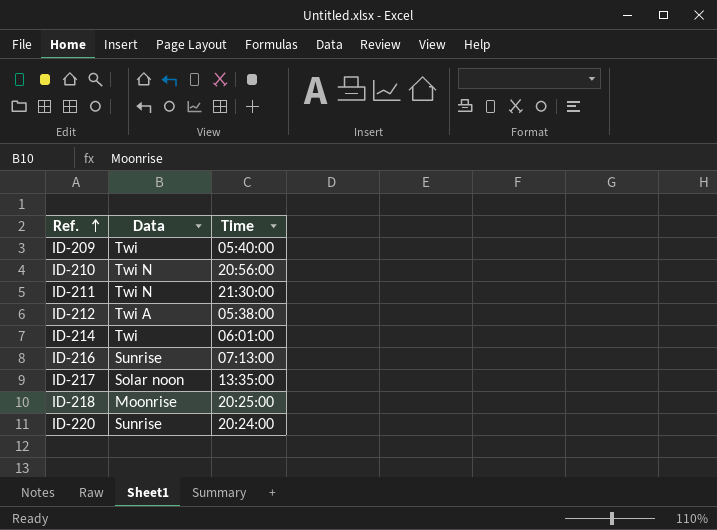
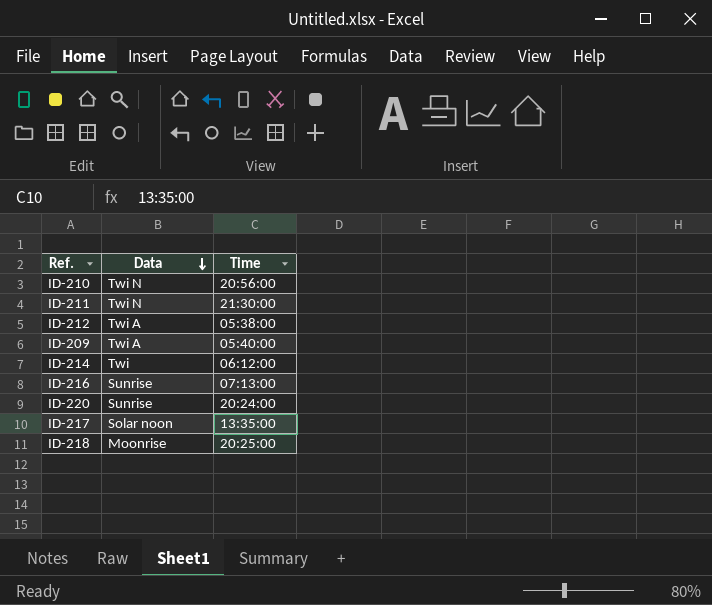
row order: Ref. ascending -> Data descending
ID-209 | Data: Twi -> Twi A
ID-214 | Time: 06:01:00 -> 06:12:00

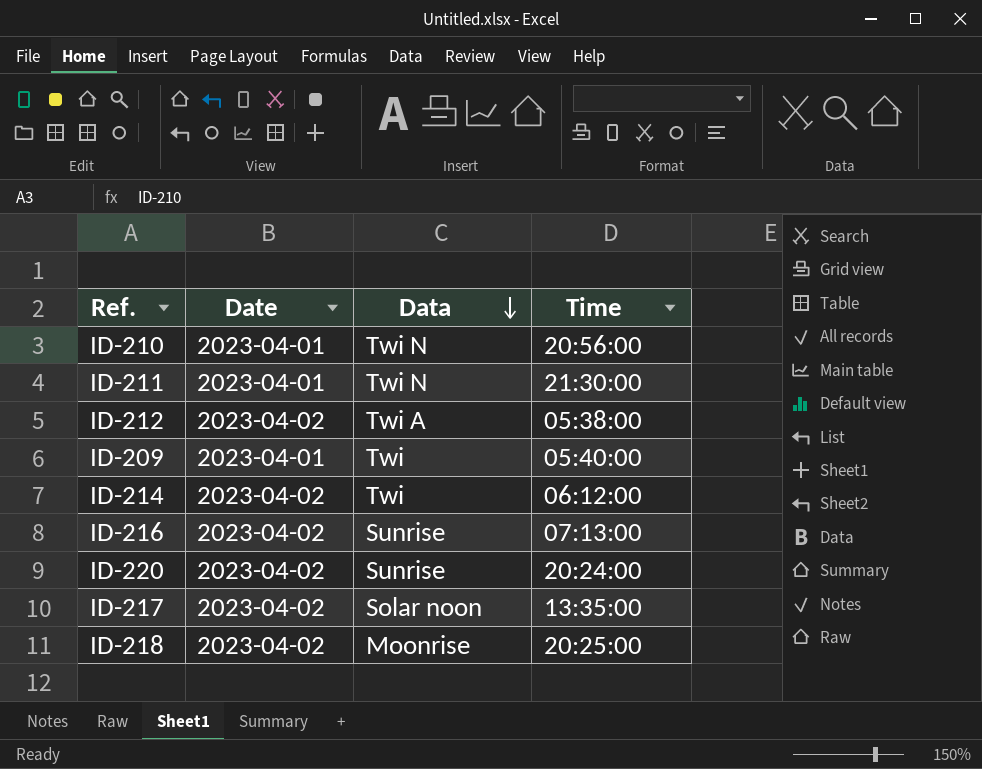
column Date | position: none -> 2
ID-209 | Data: Twi A -> Twi

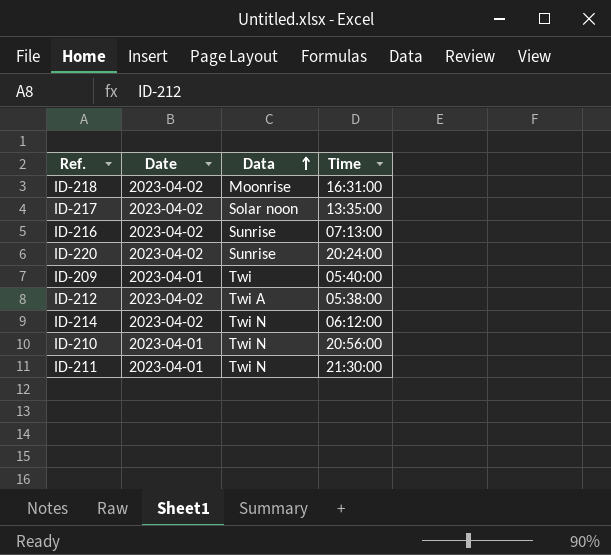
row order: Data descending -> Data ascending
ID-218 | Time: 20:25:00 -> 16:31:00
ID-214 | Data: Twi -> Twi N

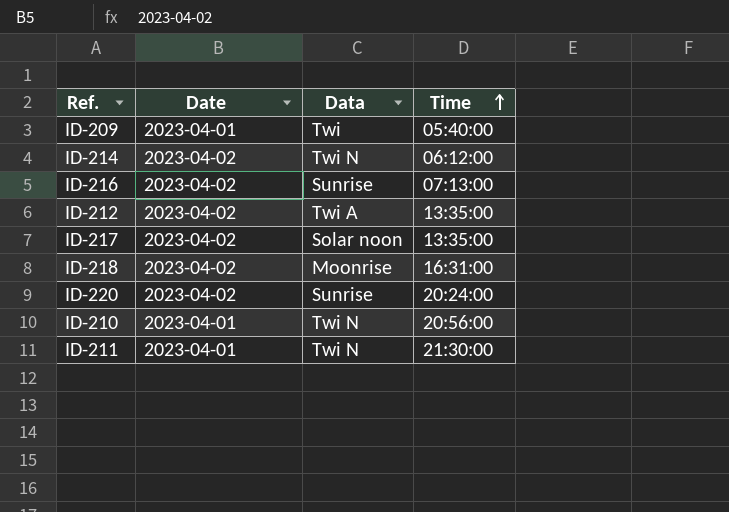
row order: Data ascending -> Time ascending
ID-212 | Time: 05:38:00 -> 13:35:00

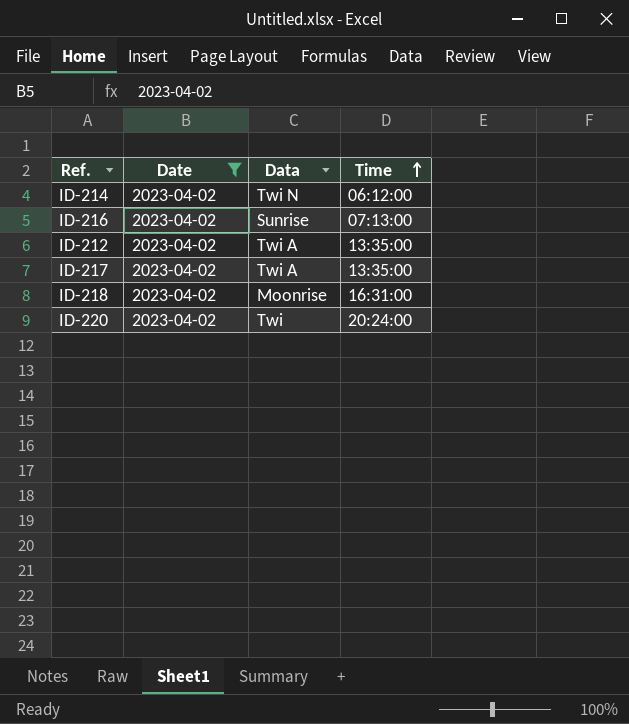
filter: none -> Date = 2023-04-02
ID-217 | Data: Solar noon -> Twi A
ID-220 | Data: Sunrise -> Twi

